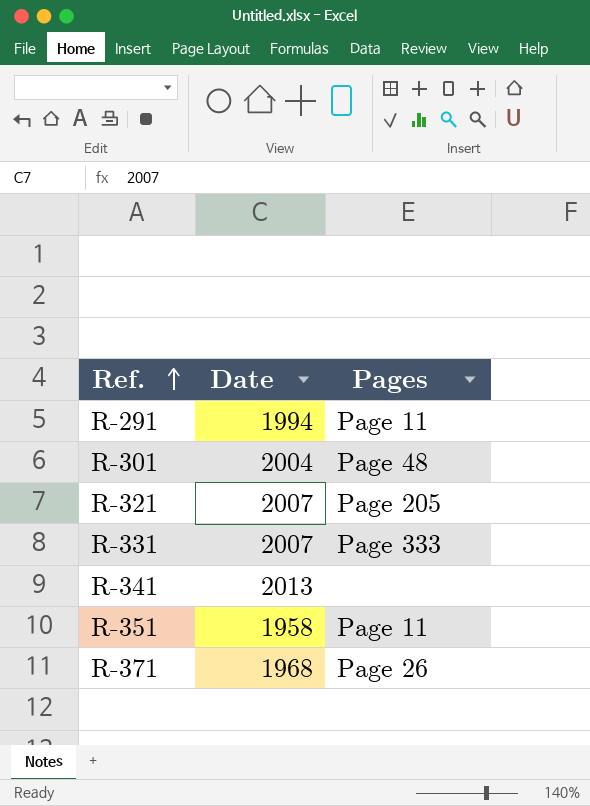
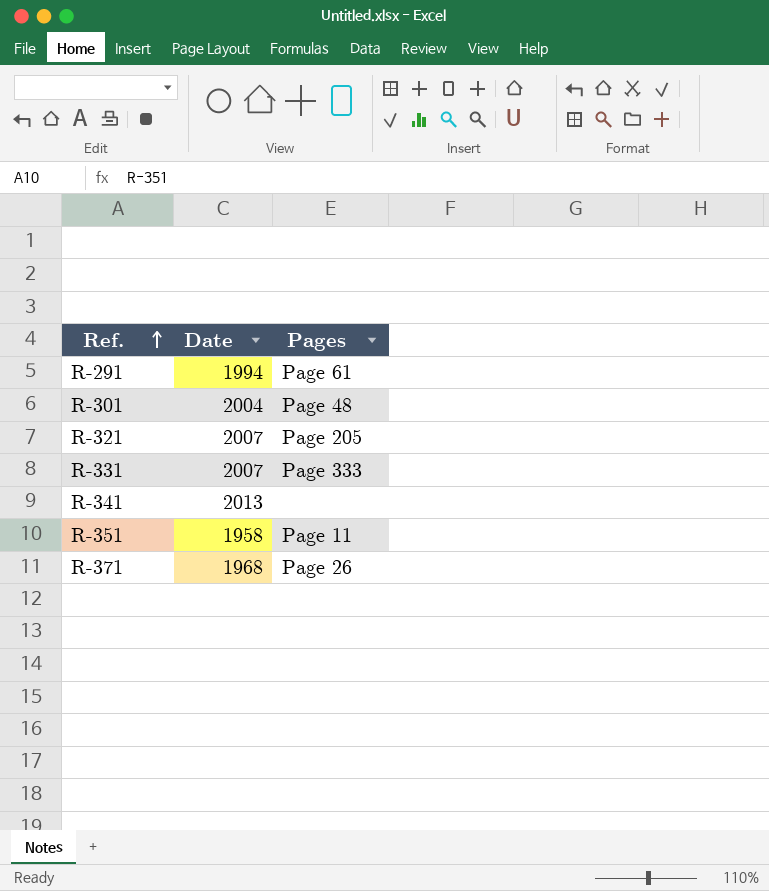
R-291 | Pages: Page 11 -> Page 61

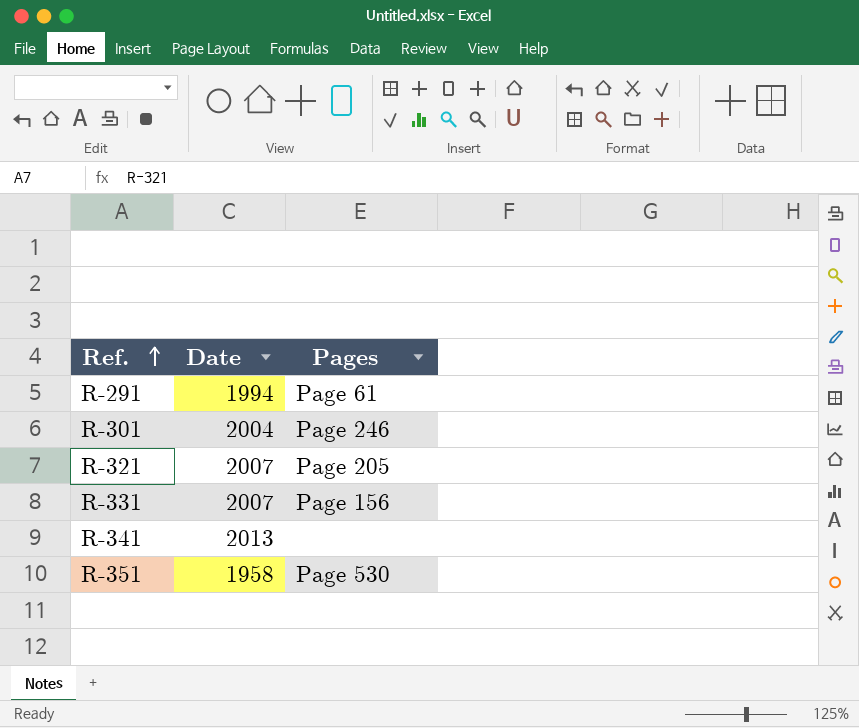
row R-371: 1968 | Page 26 -> none
R-301 | Pages: Page 48 -> Page 246
R-331 | Pages: Page 333 -> Page 156
R-351 | Pages: Page 11 -> Page 530

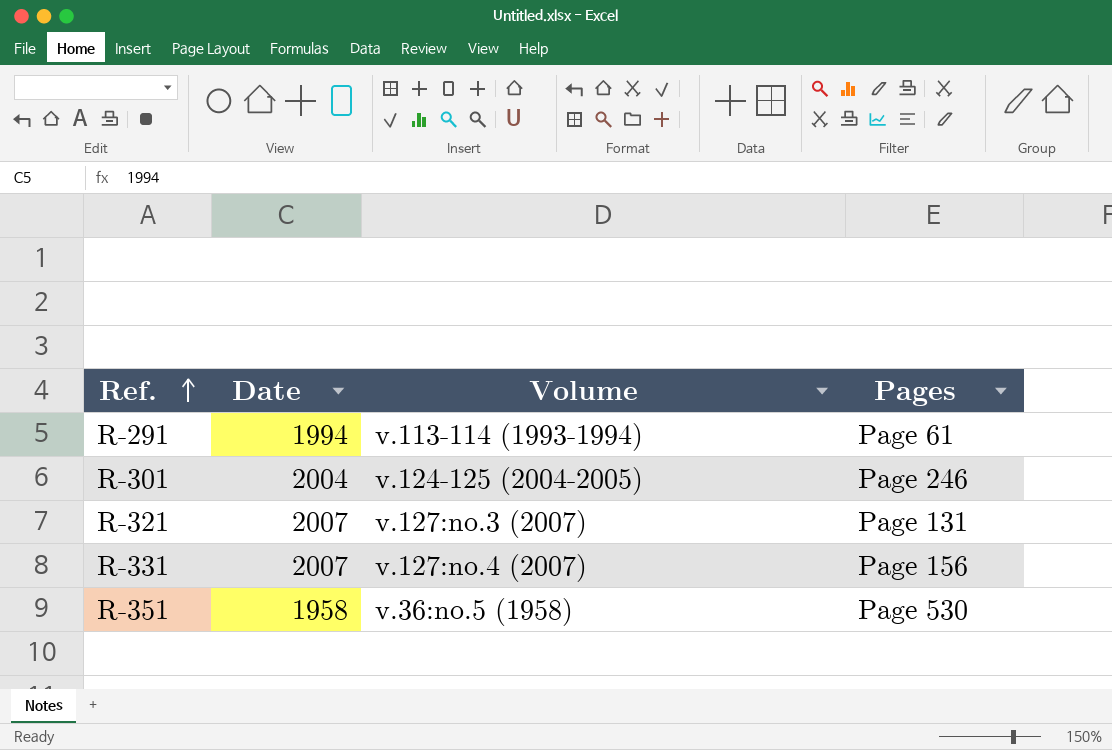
column Volume | position: none -> 3
row R-341: 2013 | none -> none
R-321 | Pages: Page 205 -> Page 131

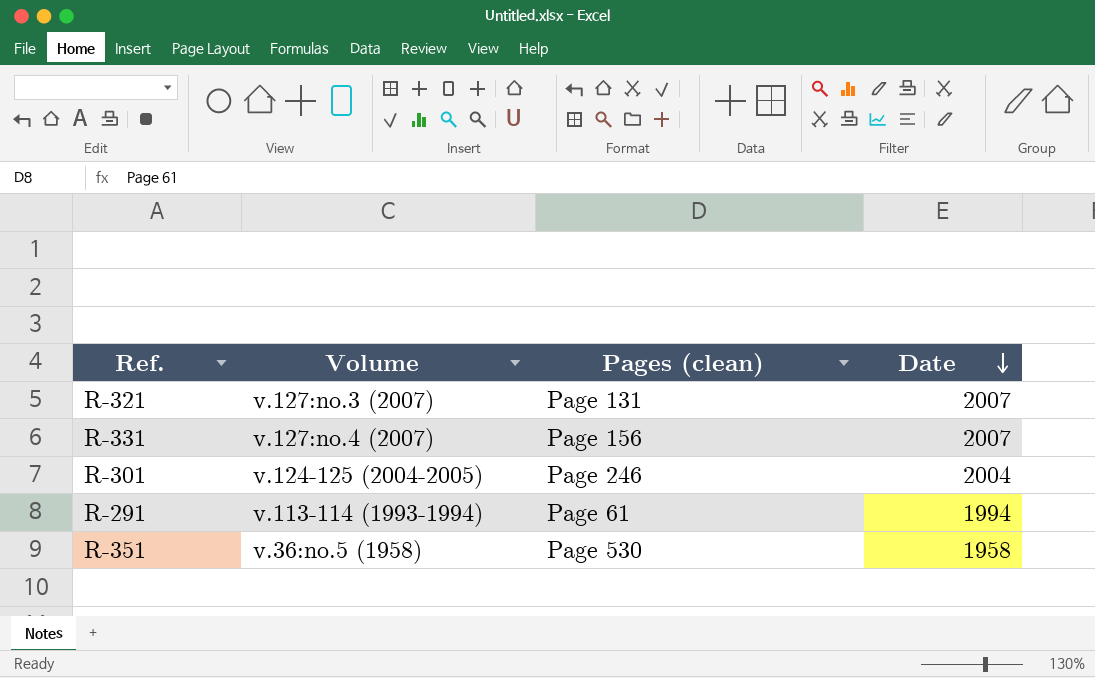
row order: Ref. ascending -> Date descending
column name: Pages -> Pages (clean)
column Date | position: 2 -> 4

